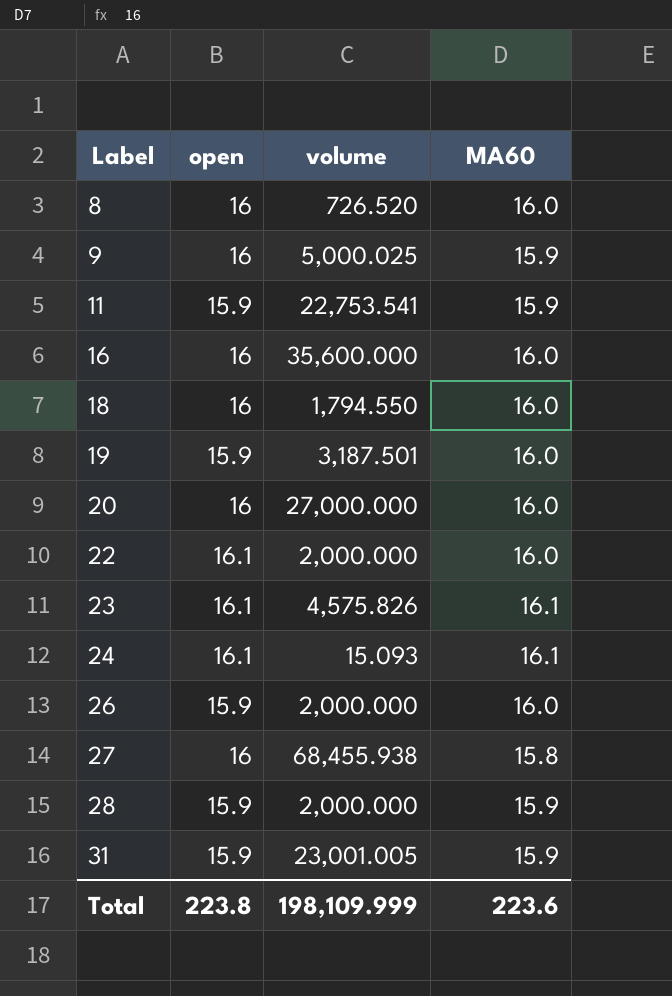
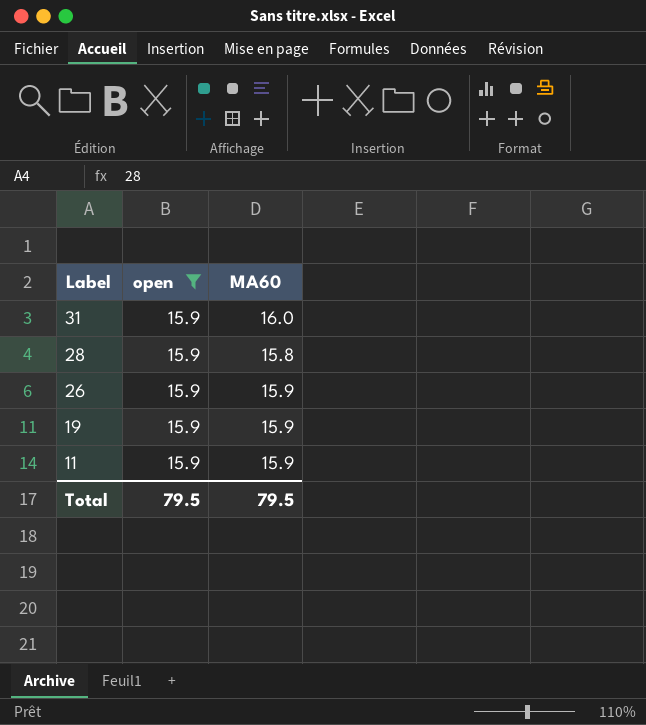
filter: none -> open = 15.9
row order: Label ascending -> Label descending
column volume | position: 3 -> none
31 | MA60: 15.9 -> 16.0
28 | MA60: 15.9 -> 15.8
26 | MA60: 16.0 -> 15.9
19 | MA60: 16.0 -> 15.9
Total | open: 223.8 -> 79.5
Total | MA60: 223.6 -> 79.5

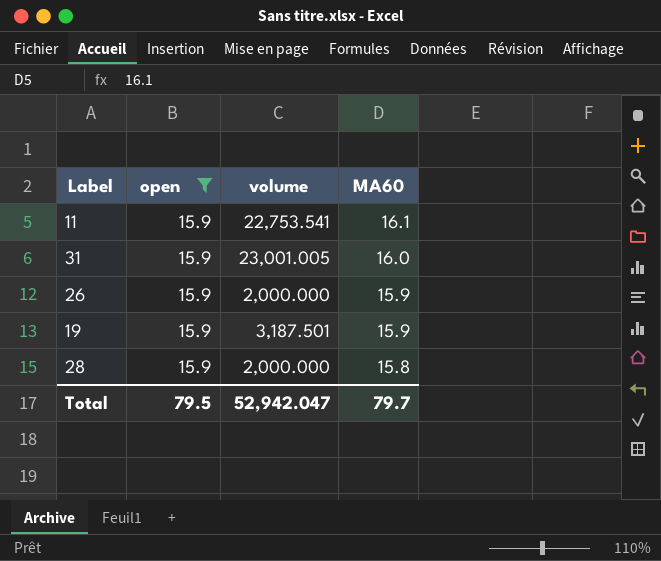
row order: Label descending -> MA60 descending
column volume | position: none -> 3
11 | MA60: 15.9 -> 16.1
Total | MA60: 79.5 -> 79.7

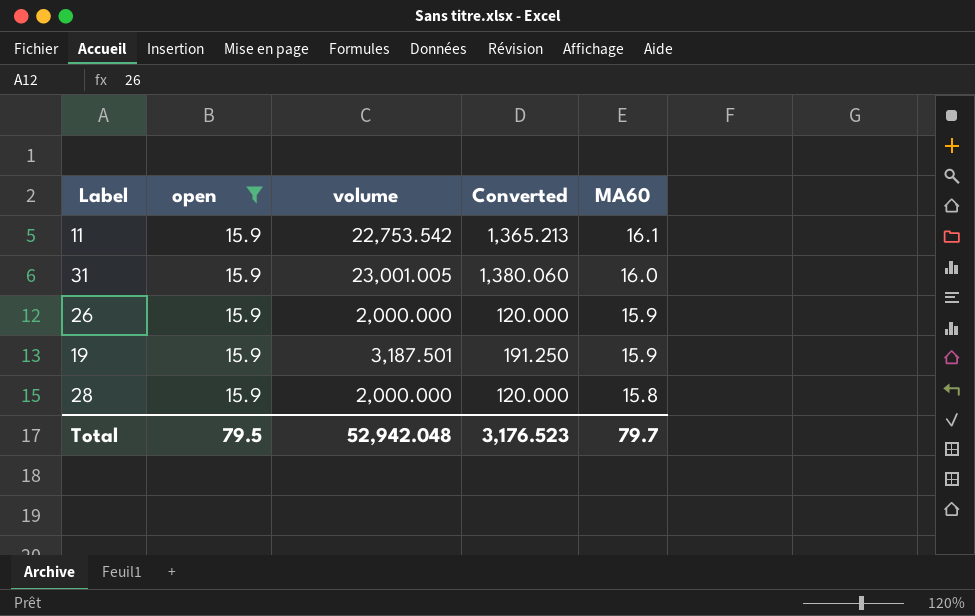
column Converted | formula: none -> [volume] * 0.06
11 | volume: 22,753.541 -> 22,753.542
Total | volume: 52,942.047 -> 52,942.048

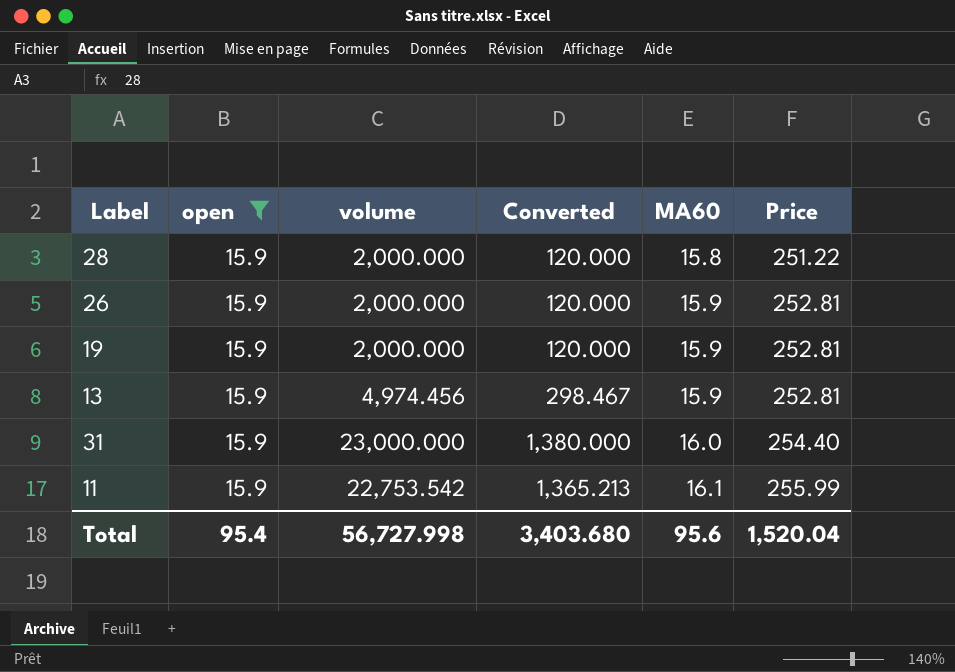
row order: MA60 descending -> MA60 ascending
column Price | formula: none -> [open] * [MA60]
19 | volume: 3,187.501 -> 2,000.000
19 | Converted: 191.250 -> 120.000
row 13: none -> 15.9 | 4,974.456 | 298.467 | 15.9 | 252.81
31 | volume: 23,001.005 -> 23,000.000
31 | Converted: 1,380.060 -> 1,380.000
Total | open: 79.5 -> 95.4
Total | volume: 52,942.048 -> 56,727.998
Total | Converted: 3,176.523 -> 3,403.680
Total | MA60: 79.7 -> 95.6

